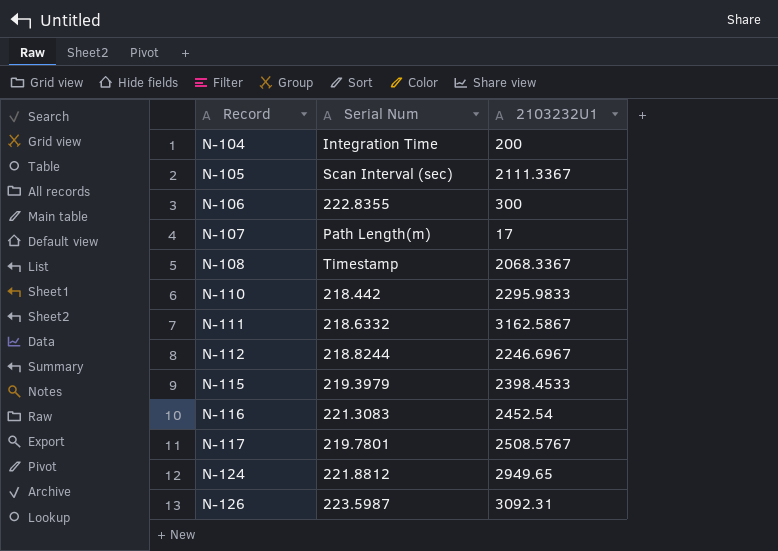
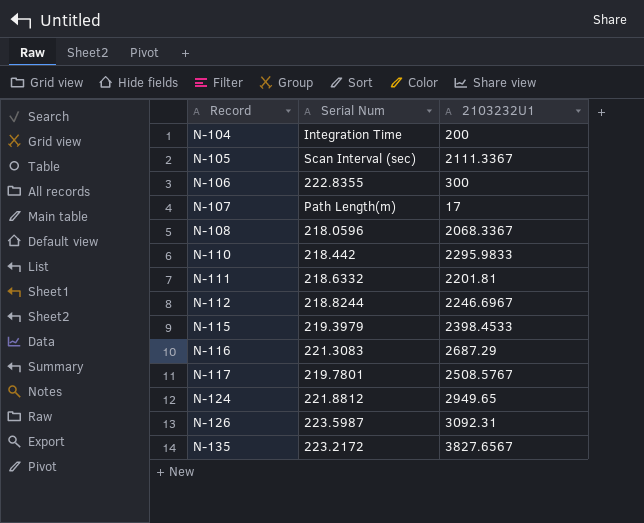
N-108 | Serial Num: Timestamp -> 218.0596
N-111 | 2103232U1: 3162.5867 -> 2201.81
N-116 | 2103232U1: 2452.54 -> 2687.29
row N-135: none -> 223.2172 | 3827.6567

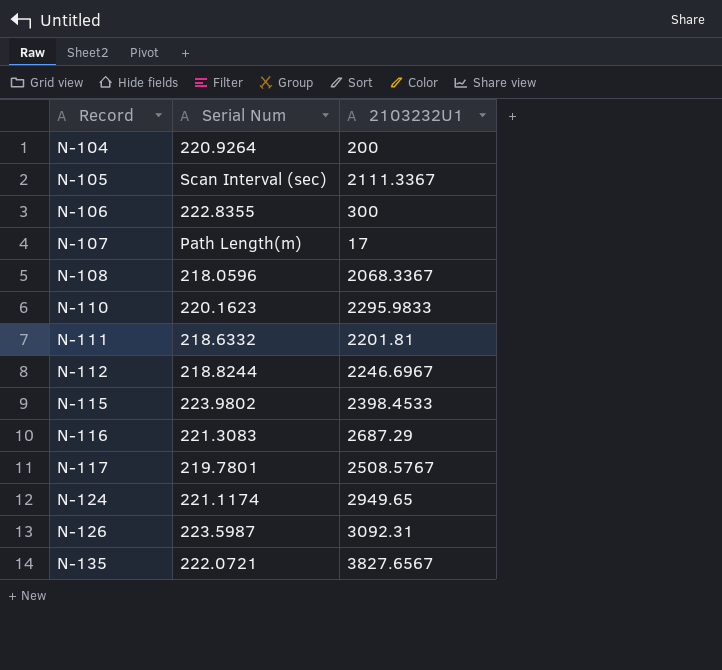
N-104 | Serial Num: Integration Time -> 220.9264
N-110 | Serial Num: 218.442 -> 220.1623
N-115 | Serial Num: 219.3979 -> 223.9802
N-124 | Serial Num: 221.8812 -> 221.1174
N-135 | Serial Num: 223.2172 -> 222.0721

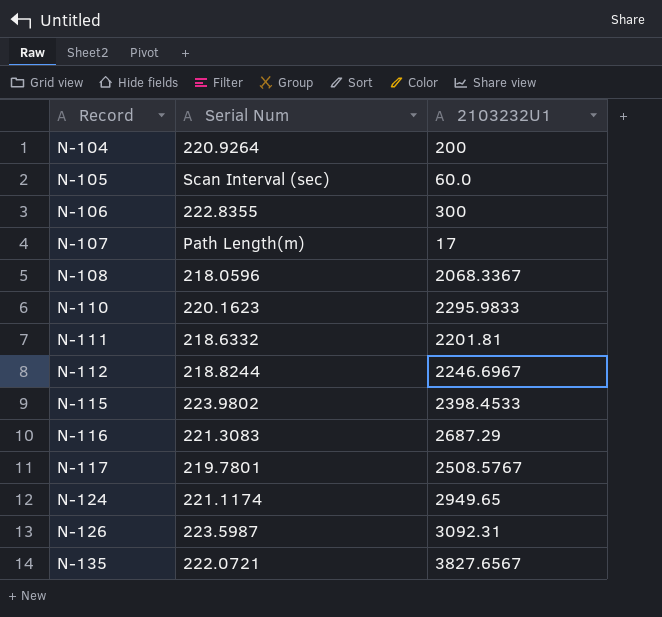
N-105 | 2103232U1: 2111.3367 -> 60.0

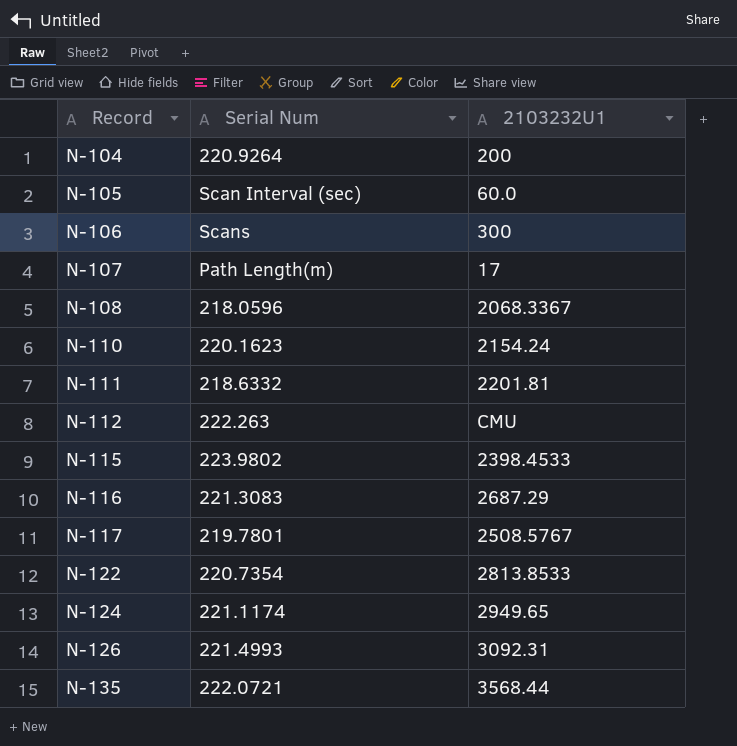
N-106 | Serial Num: 222.8355 -> Scans
N-110 | 2103232U1: 2295.9833 -> 2154.24
N-112 | Serial Num: 218.8244 -> 222.263
N-112 | 2103232U1: 2246.6967 -> CMU
row N-122: none -> 220.7354 | 2813.8533
N-126 | Serial Num: 223.5987 -> 221.4993
N-135 | 2103232U1: 3827.6567 -> 3568.44

